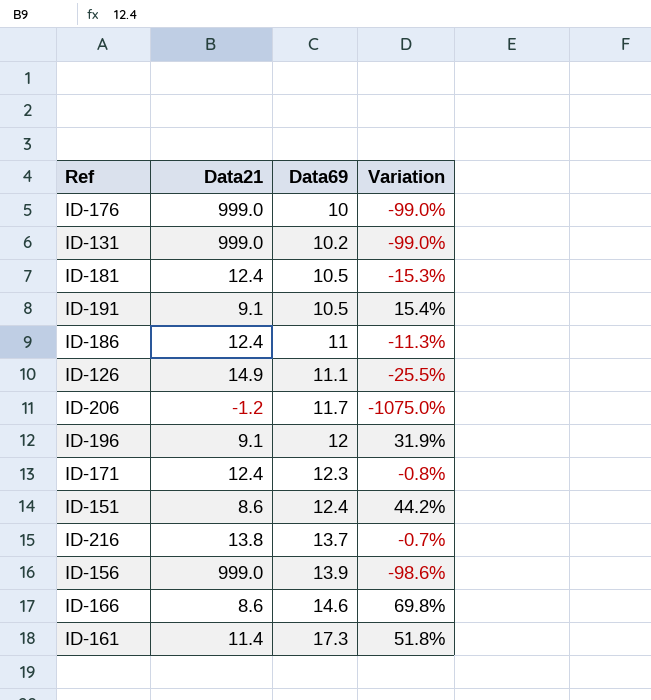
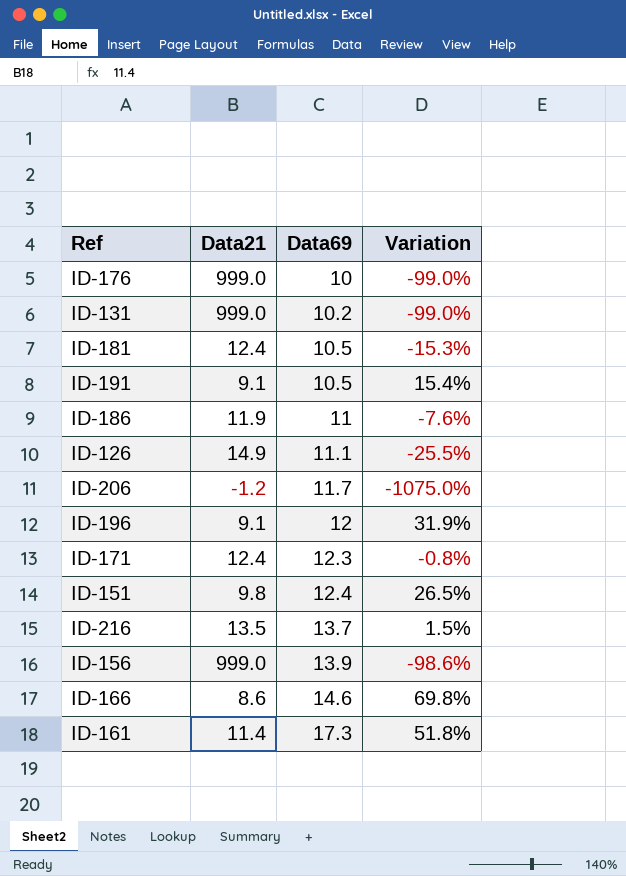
ID-186 | Data21: 12.4 -> 11.9
ID-186 | Variation: -11.3% -> -7.6%
ID-151 | Data21: 8.6 -> 9.8
ID-151 | Variation: 44.2% -> 26.5%
ID-216 | Data21: 13.8 -> 13.5
ID-216 | Variation: -0.7% -> 1.5%

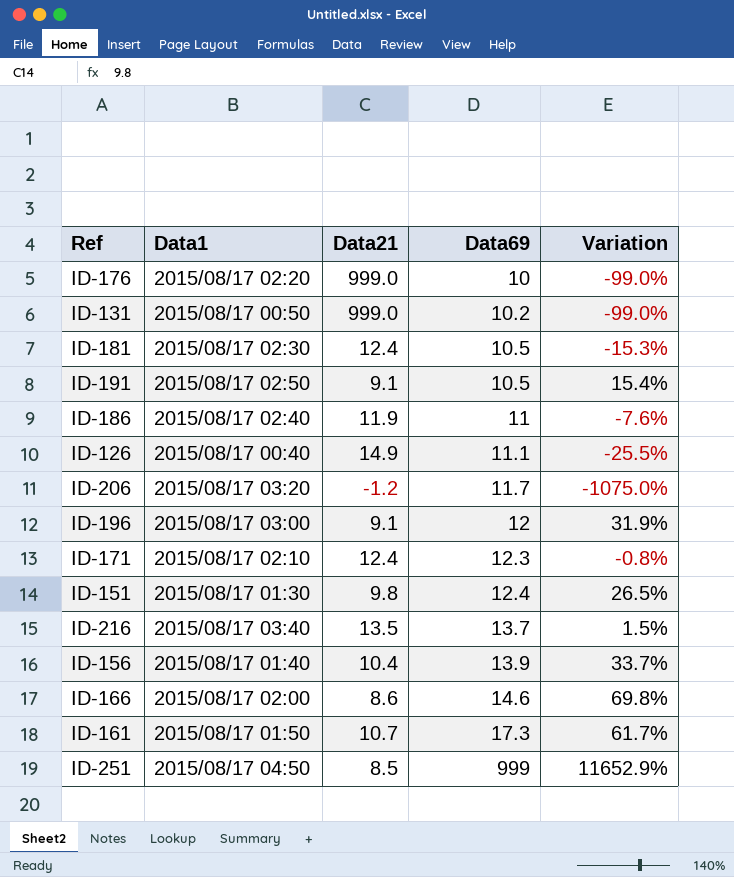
column Data1 | position: none -> 2
ID-156 | Data21: 999.0 -> 10.4
ID-156 | Variation: -98.6% -> 33.7%
ID-161 | Data21: 11.4 -> 10.7
ID-161 | Variation: 51.8% -> 61.7%
row ID-251: none -> 2015/08/17 04:50 | 8.5 | 999 | 11652.9%

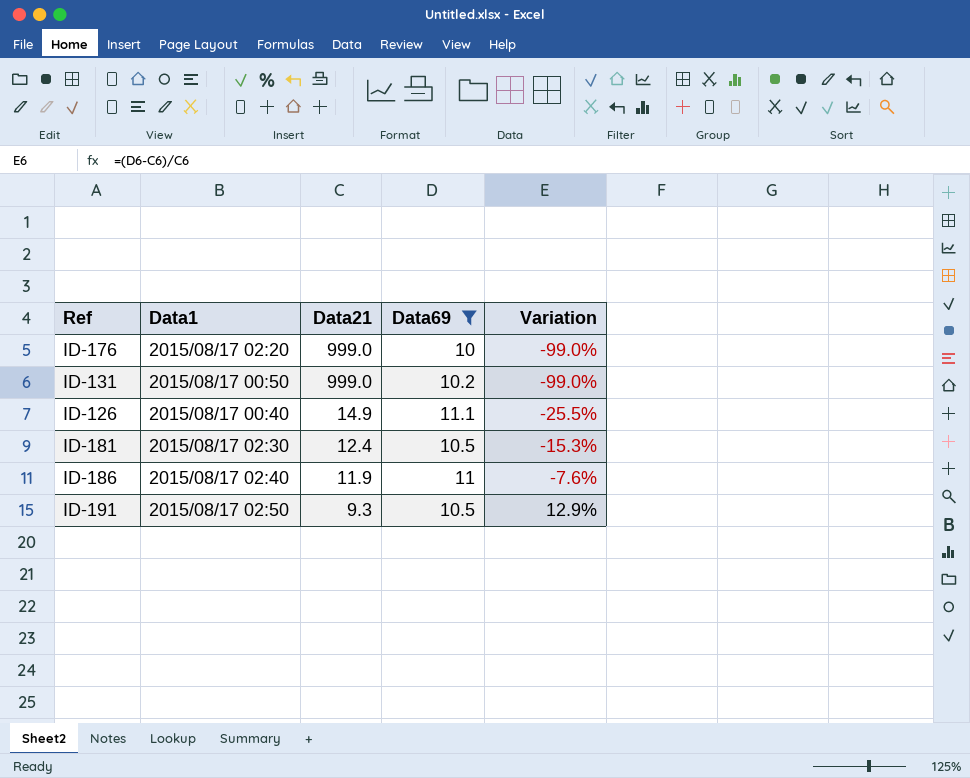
filter: none -> Data69 <= 11.1
row order: Data69 ascending -> Data21 descending
ID-191 | Data21: 9.1 -> 9.3
ID-191 | Variation: 15.4% -> 12.9%

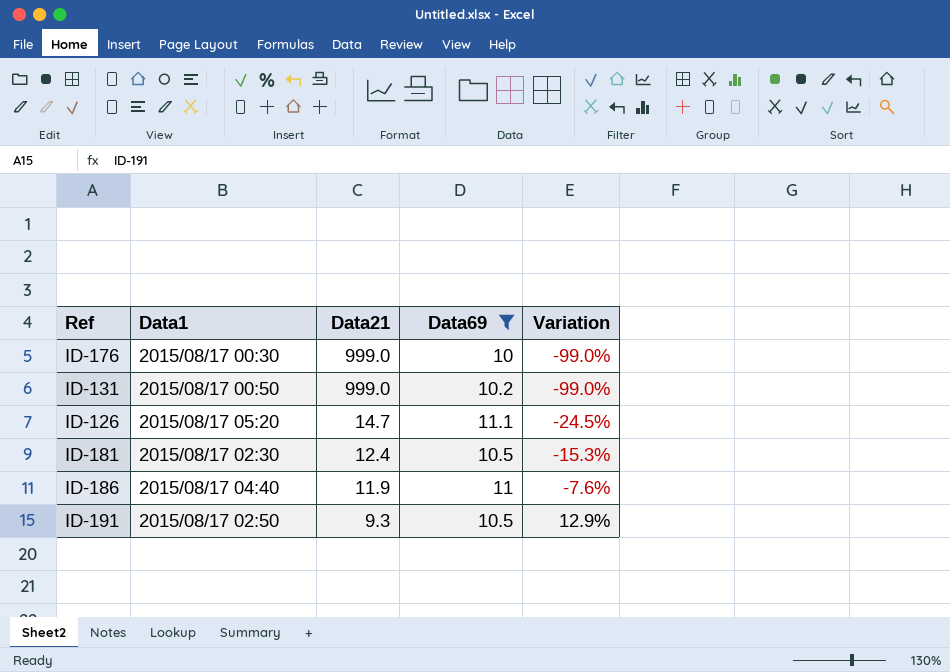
ID-176 | Data1: 2015/08/17 02:20 -> 2015/08/17 00:30
ID-126 | Data1: 2015/08/17 00:40 -> 2015/08/17 05:20
ID-126 | Data21: 14.9 -> 14.7
ID-126 | Variation: -25.5% -> -24.5%
ID-186 | Data1: 2015/08/17 02:40 -> 2015/08/17 04:40

